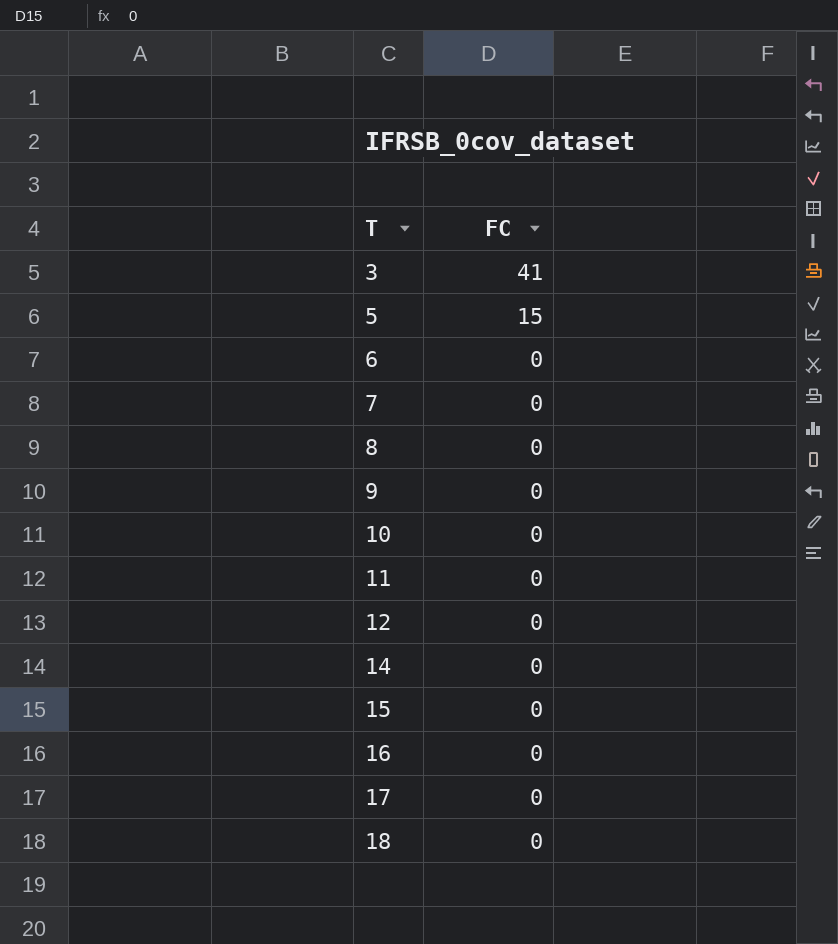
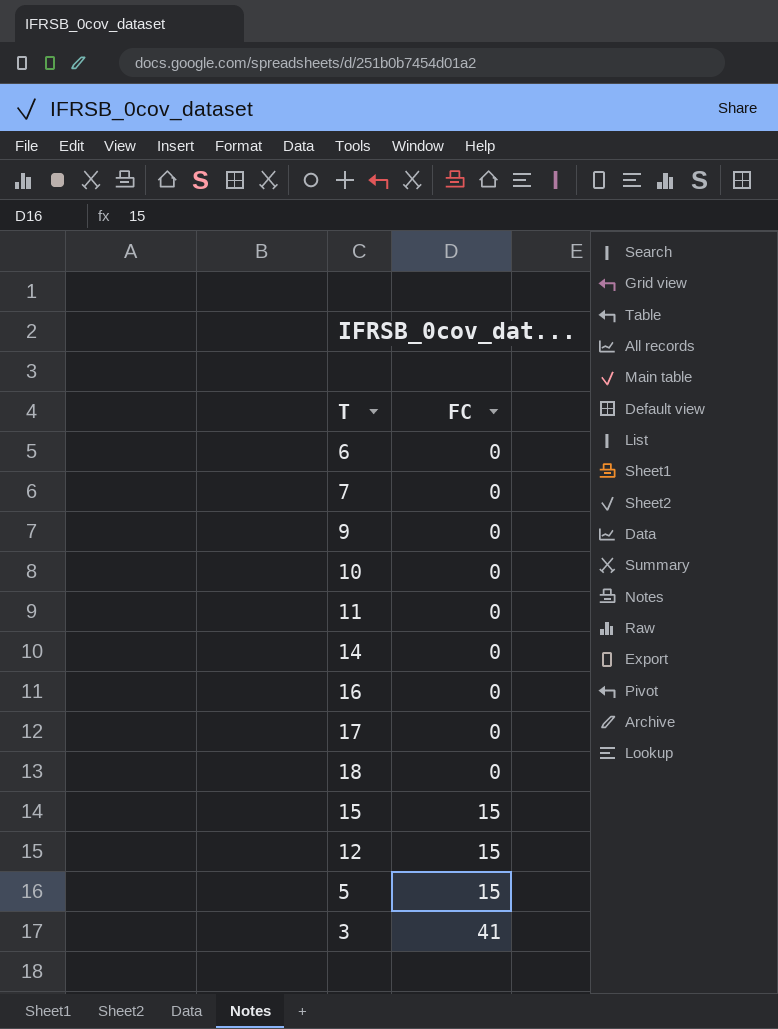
row order: T ascending -> FC ascending
row 8: 0 -> none
15 | FC: 0 -> 15
12 | FC: 0 -> 15

